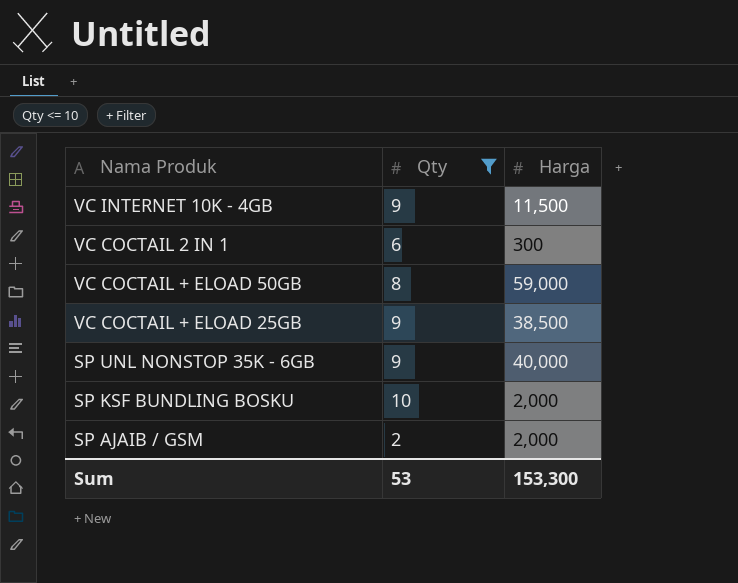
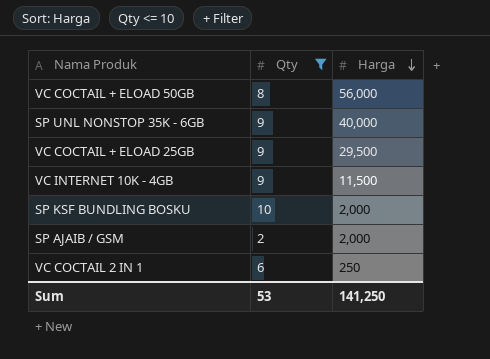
row order: none -> Harga descending
VC COCTAIL + ELOAD 50GB | Harga: 59,000 -> 56,000
VC COCTAIL + ELOAD 25GB | Harga: 38,500 -> 29,500
VC COCTAIL 2 IN 1 | Harga: 300 -> 250
Sum | Harga: 153,300 -> 141,250

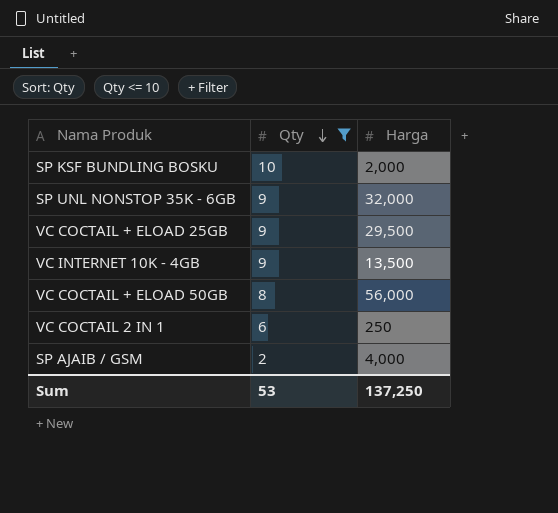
row order: Harga descending -> Qty descending
SP UNL NONSTOP 35K - 6GB | Harga: 40,000 -> 32,000
VC INTERNET 10K - 4GB | Harga: 11,500 -> 13,500
SP AJAIB / GSM | Harga: 2,000 -> 4,000
Sum | Harga: 141,250 -> 137,250

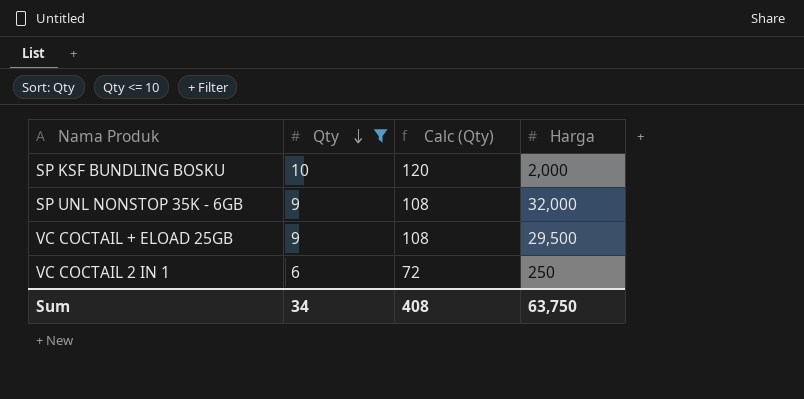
column Calc (Qty) | formula: none -> [Qty] * 12
row VC INTERNET 10K - 4GB: 9 | 13,500 -> none
row VC COCTAIL + ELOAD 50GB: 8 | 56,000 -> none
row SP AJAIB / GSM: 2 | 4,000 -> none
Sum | Qty: 53 -> 34
Sum | Harga: 137,250 -> 63,750

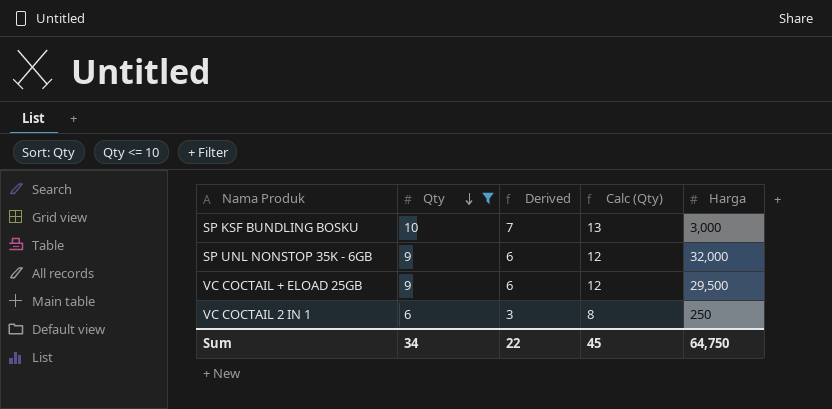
column Derived | formula: none -> [Qty] - 3
column Calc (Qty) | formula: [Qty] * 12 -> [Qty] * 1.3
SP KSF BUNDLING BOSKU | Harga: 2,000 -> 3,000
Sum | Calc (Qty): 408 -> 45
Sum | Harga: 63,750 -> 64,750

